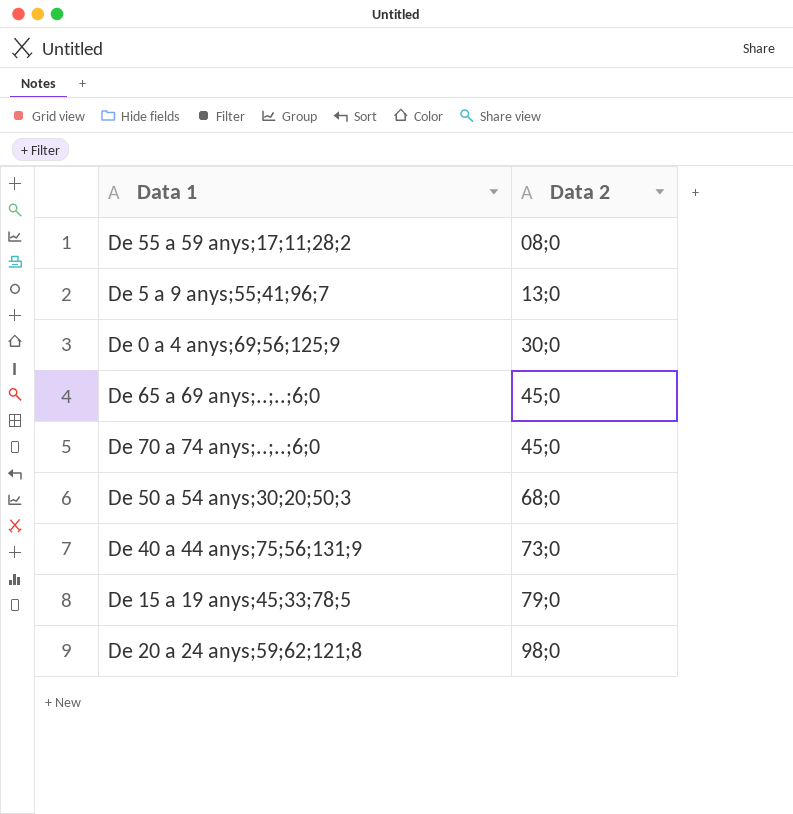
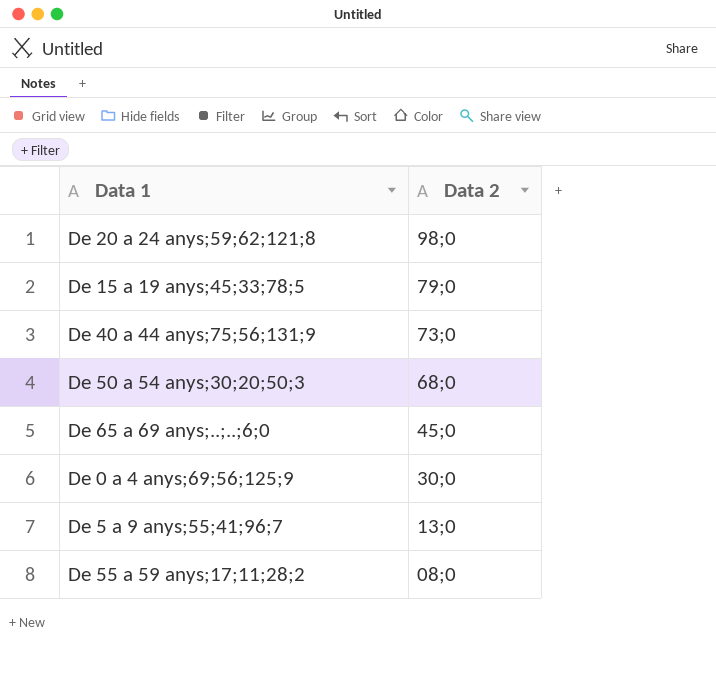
row order: Data 2 ascending -> Data 2 descending
row De 70 a 74 anys;..;..;6;0: 45;0 -> none

